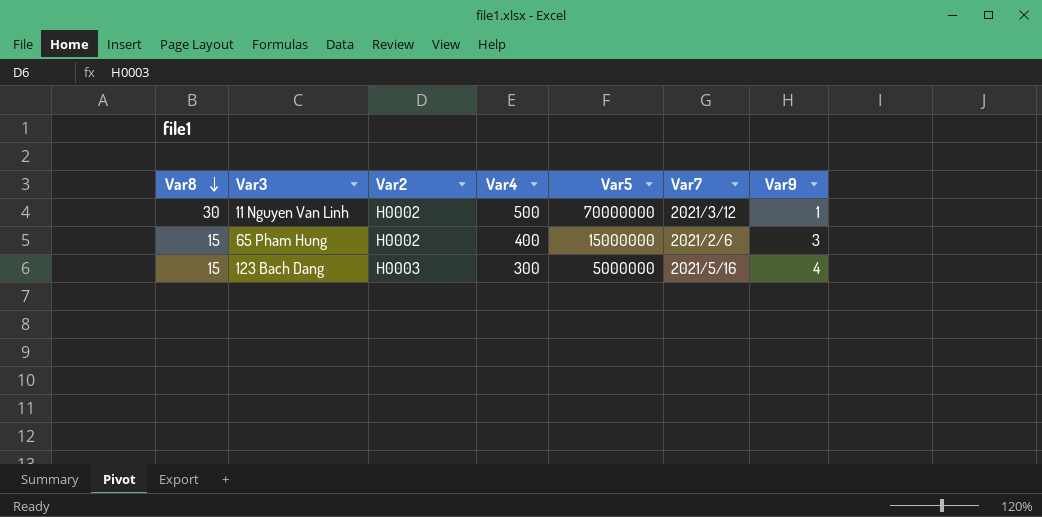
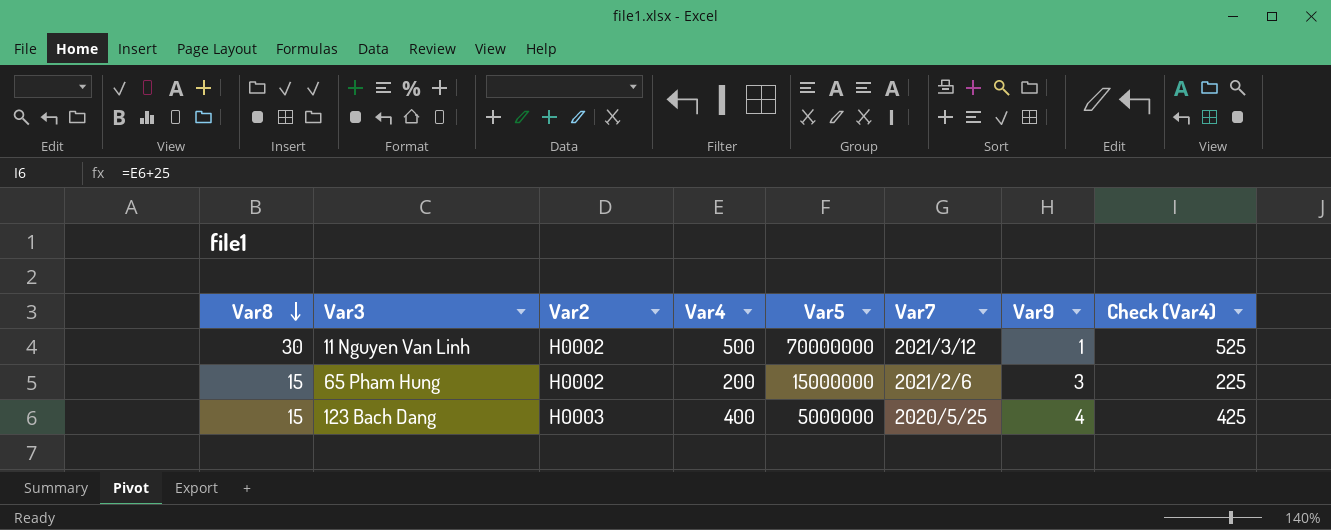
column Check (Var4) | formula: none -> [Var4] + 25
65 Pham Hung | Var4: 400 -> 200
123 Bach Dang | Var4: 300 -> 400
123 Bach Dang | Var7: 2021/5/16 -> 2020/5/25

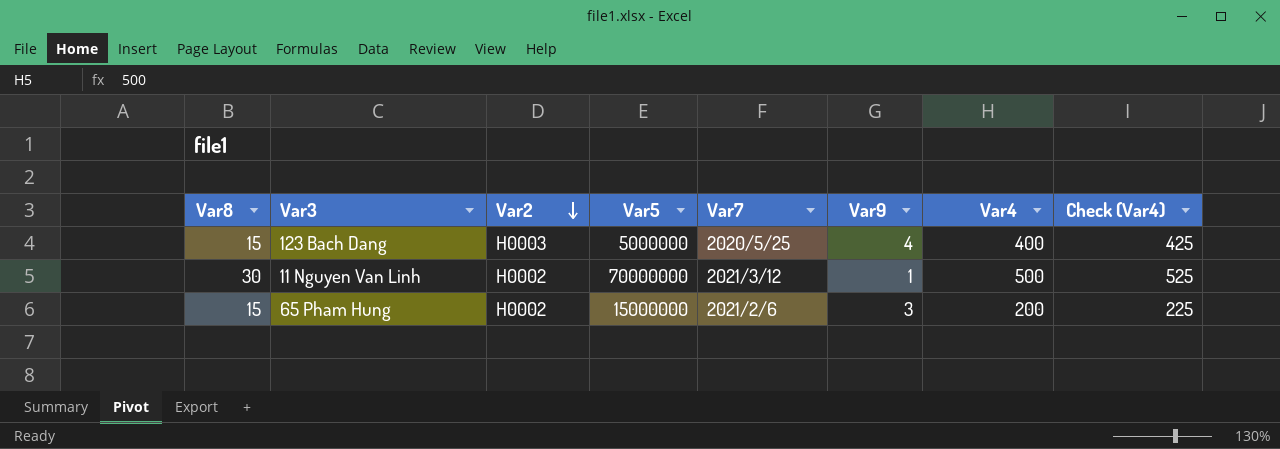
row order: Var8 descending -> Var2 descending
column Var4 | position: 4 -> 7

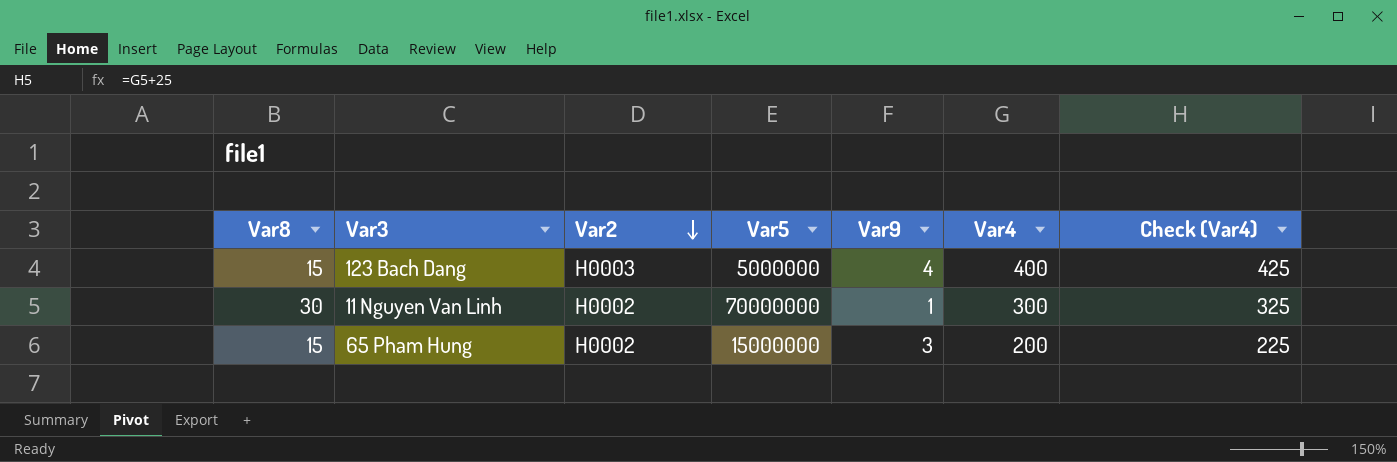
column Var7 | position: 5 -> none
11 Nguyen Van Linh | Var4: 500 -> 300
11 Nguyen Van Linh | Check (Var4): 525 -> 325

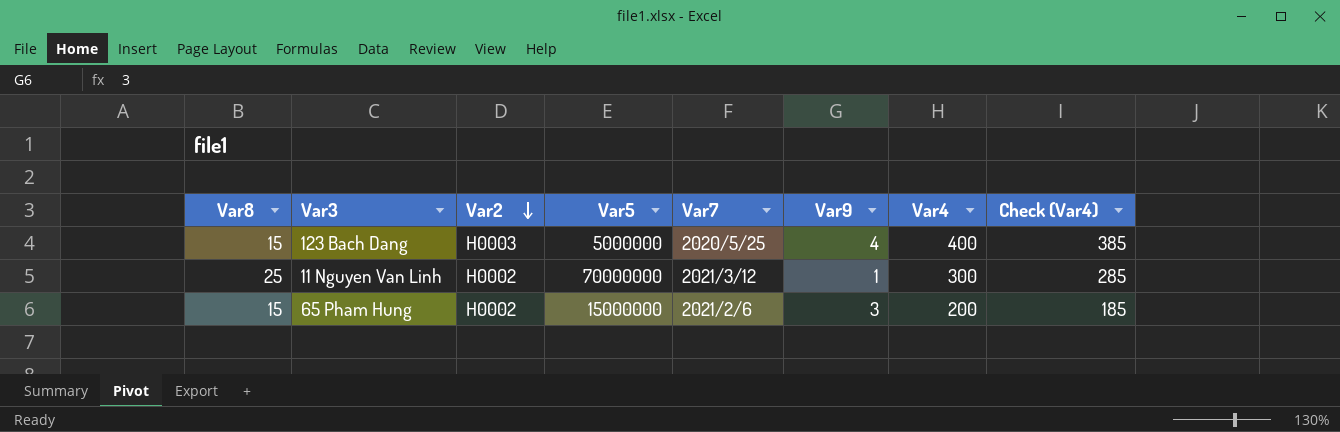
column Var7 | position: none -> 5
column Check (Var4) | formula: [Var4] + 25 -> [Var4] - 15
11 Nguyen Van Linh | Var8: 30 -> 25

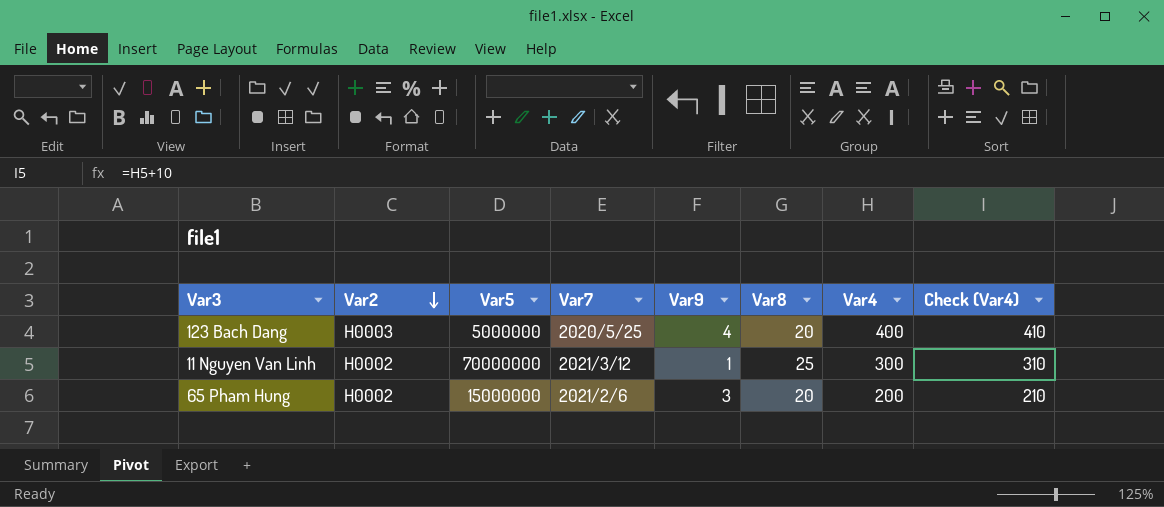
column Var8 | position: 1 -> 6
column Check (Var4) | formula: [Var4] - 15 -> [Var4] + 10
123 Bach Dang | Var8: 15 -> 20
65 Pham Hung | Var8: 15 -> 20

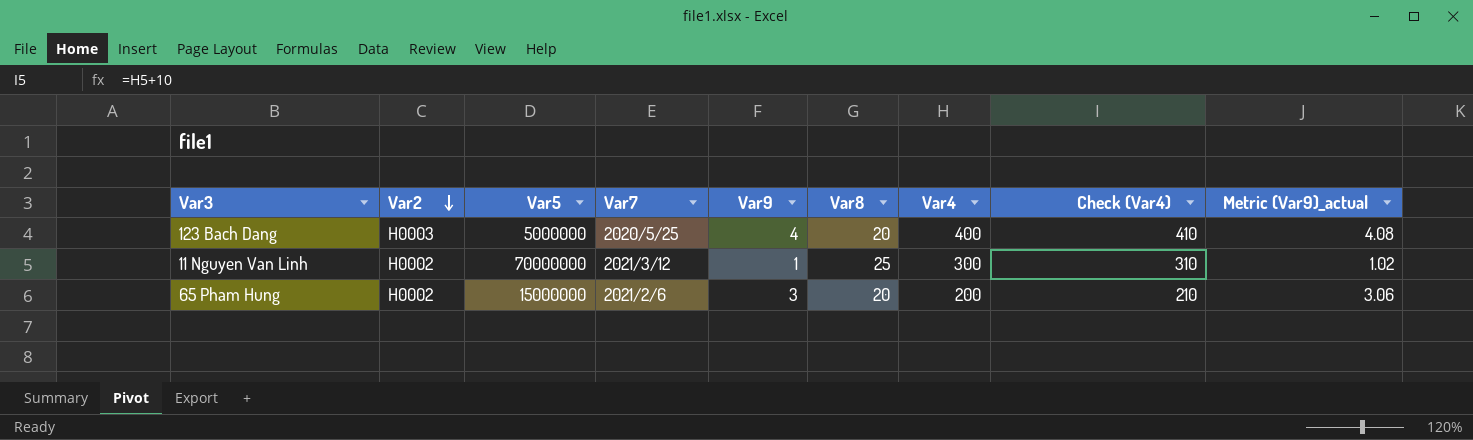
column Metric (Var9)_actual | formula: none -> [Var9] * 1.02

